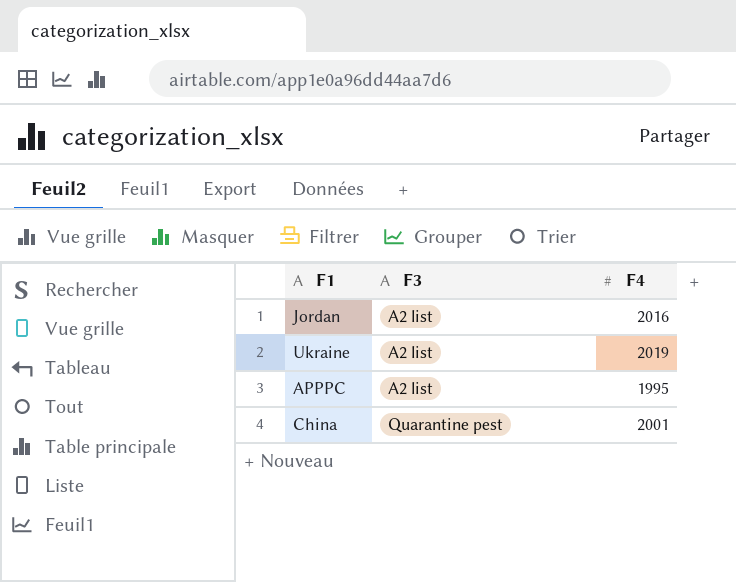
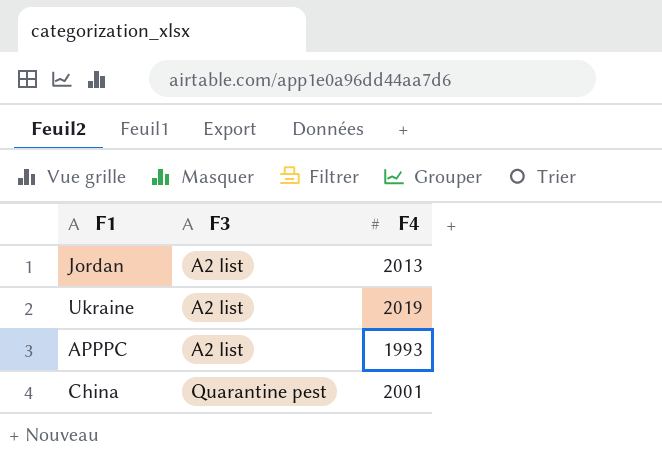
Jordan | F4: 2016 -> 2013
APPPC | F4: 1995 -> 1993

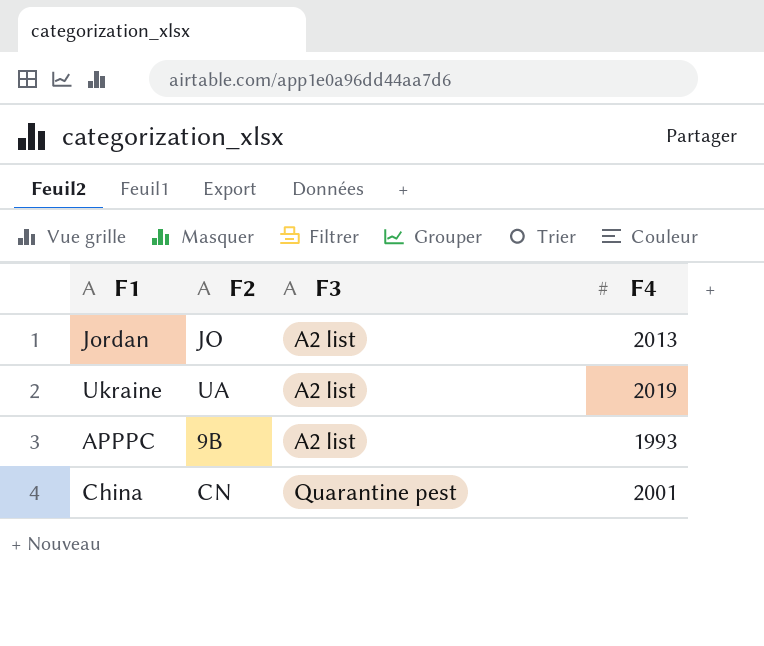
column F2 | position: none -> 2

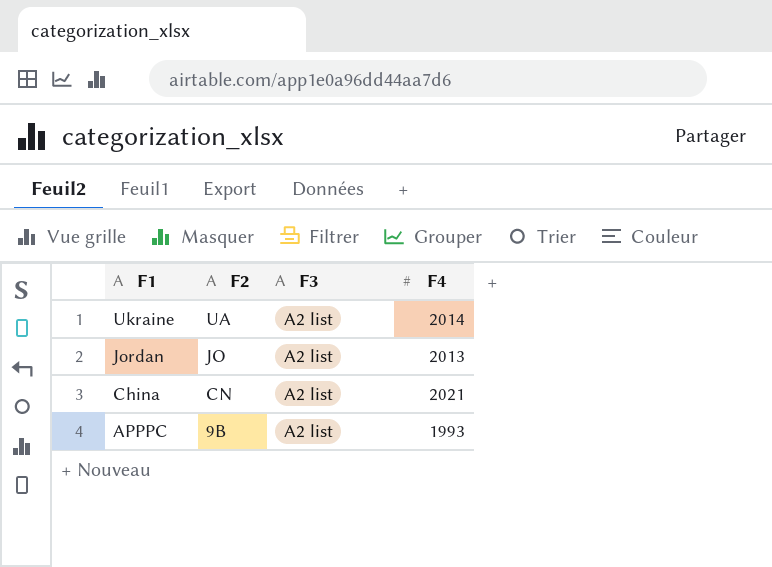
row order: F3 ascending -> F1 descending
Ukraine | F4: 2019 -> 2014
China | F3: Quarantine pest -> A2 list
China | F4: 2001 -> 2021

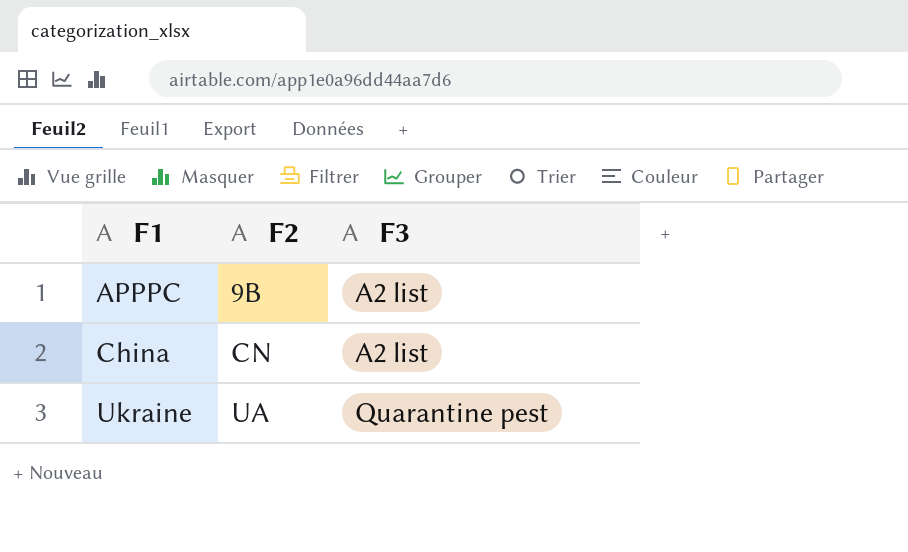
row order: F1 descending -> F1 ascending
column F4 | position: 4 -> none
row Jordan: JO | A2 list | 2013 -> none
Ukraine | F3: A2 list -> Quarantine pest

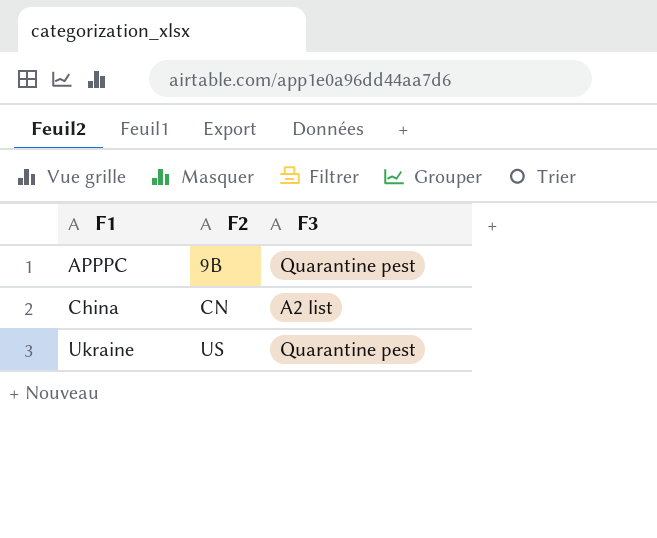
APPPC | F3: A2 list -> Quarantine pest
Ukraine | F2: UA -> US

